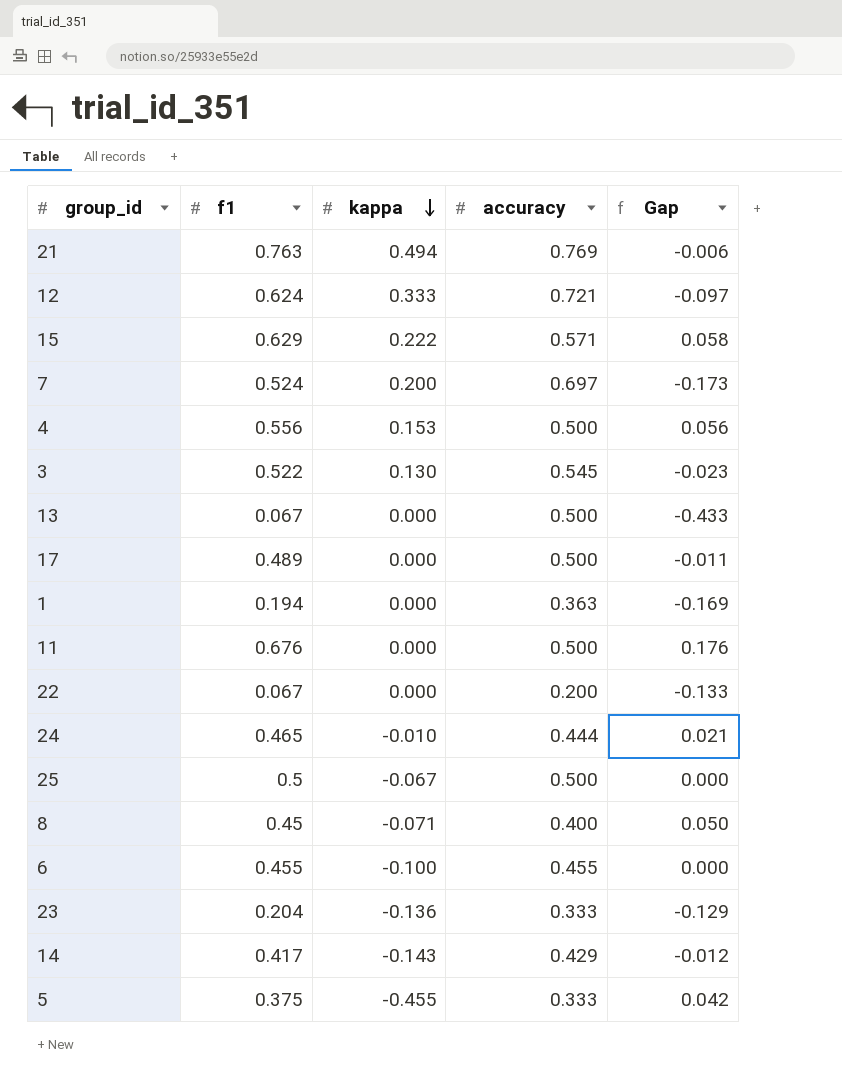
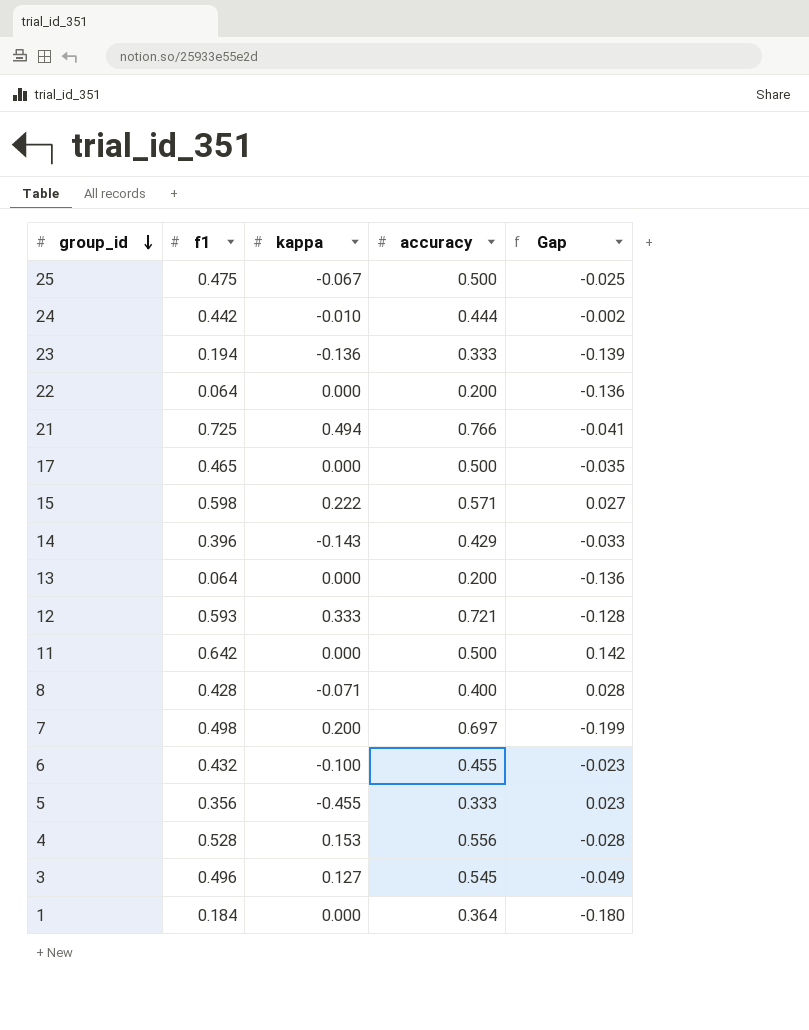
row order: kappa descending -> group_id descending
25 | f1: 0.5 -> 0.475
25 | Gap: 0.000 -> -0.025
24 | f1: 0.465 -> 0.442
24 | Gap: 0.021 -> -0.002
23 | f1: 0.204 -> 0.194
23 | Gap: -0.129 -> -0.139
22 | f1: 0.067 -> 0.064
22 | Gap: -0.133 -> -0.136
21 | f1: 0.763 -> 0.725
21 | accuracy: 0.769 -> 0.766
21 | Gap: -0.006 -> -0.041
17 | f1: 0.489 -> 0.465
17 | Gap: -0.011 -> -0.035
15 | f1: 0.629 -> 0.598
15 | Gap: 0.058 -> 0.027
14 | f1: 0.417 -> 0.396
14 | Gap: -0.012 -> -0.033
13 | f1: 0.067 -> 0.064
13 | accuracy: 0.500 -> 0.200
13 | Gap: -0.433 -> -0.136
12 | f1: 0.624 -> 0.593
12 | Gap: -0.097 -> -0.128
11 | f1: 0.676 -> 0.642
11 | Gap: 0.176 -> 0.142
8 | f1: 0.45 -> 0.428
8 | Gap: 0.050 -> 0.028
7 | f1: 0.524 -> 0.498
7 | Gap: -0.173 -> -0.199
6 | f1: 0.455 -> 0.432
6 | Gap: 0.000 -> -0.023
5 | f1: 0.375 -> 0.356
5 | Gap: 0.042 -> 0.023
4 | f1: 0.556 -> 0.528
4 | accuracy: 0.500 -> 0.556
4 | Gap: 0.056 -> -0.028
3 | f1: 0.522 -> 0.496
3 | kappa: 0.130 -> 0.127
3 | Gap: -0.023 -> -0.049
1 | f1: 0.194 -> 0.184
1 | accuracy: 0.363 -> 0.364
1 | Gap: -0.169 -> -0.180

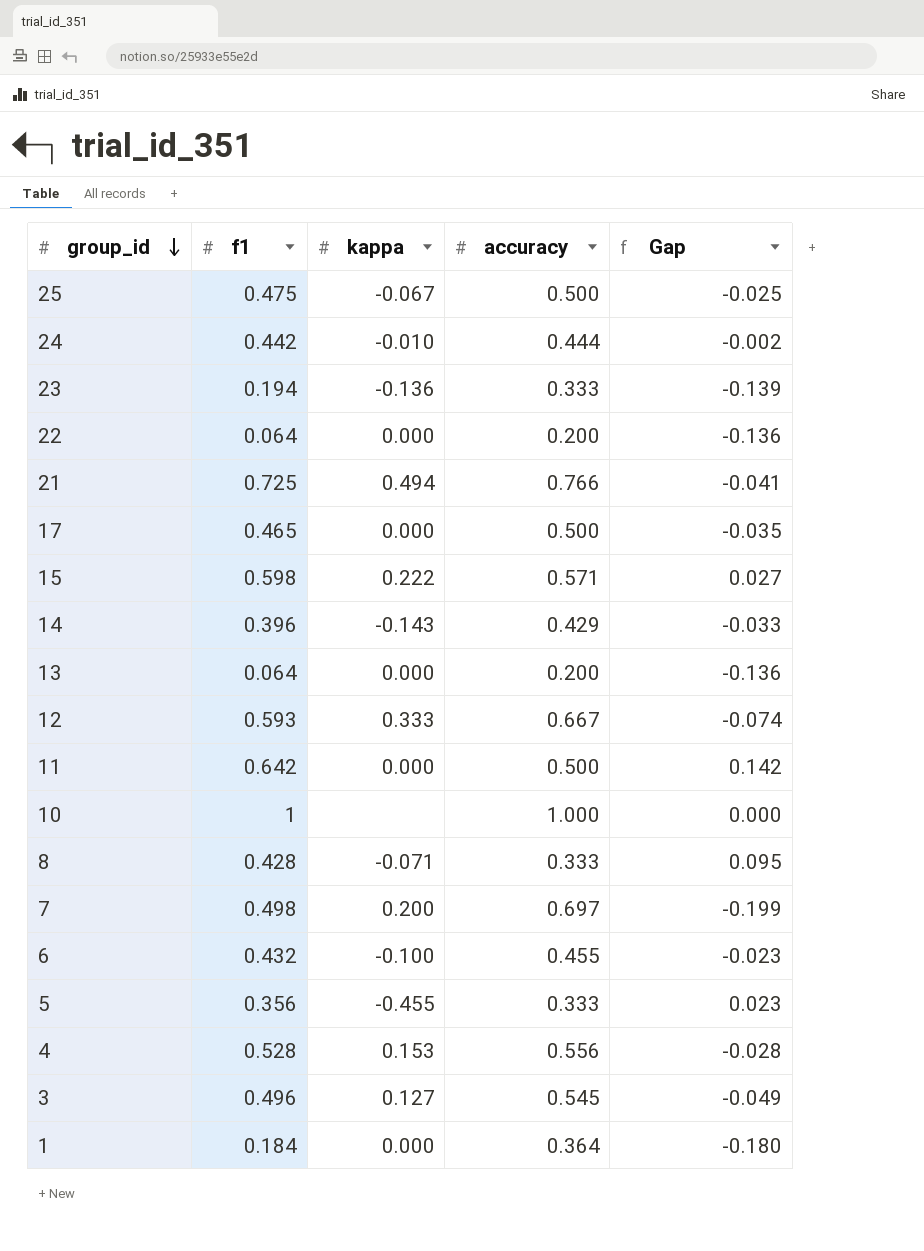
12 | accuracy: 0.721 -> 0.667
12 | Gap: -0.128 -> -0.074
row 10: none -> 1 | none | 1.000 | 0.000
8 | accuracy: 0.400 -> 0.333
8 | Gap: 0.028 -> 0.095

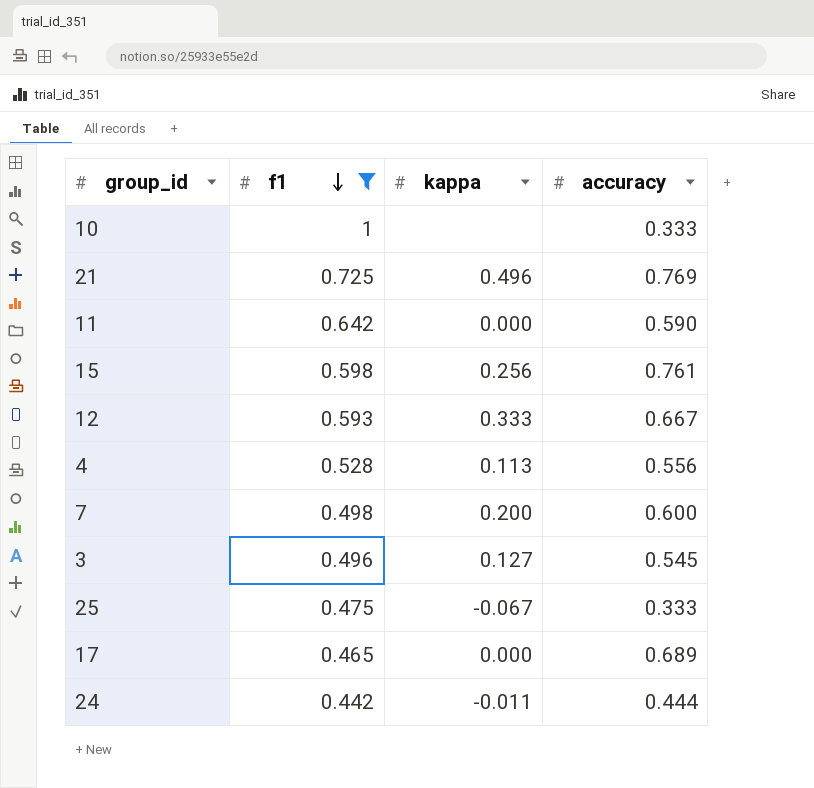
filter: none -> f1 >= 0.442
row order: group_id descending -> f1 descending
column Gap | formula: [f1] - [accuracy] -> none
10 | accuracy: 1.000 -> 0.333
21 | kappa: 0.494 -> 0.496
21 | accuracy: 0.766 -> 0.769
11 | accuracy: 0.500 -> 0.590
15 | kappa: 0.222 -> 0.256
15 | accuracy: 0.571 -> 0.761
4 | kappa: 0.153 -> 0.113
7 | accuracy: 0.697 -> 0.600
25 | accuracy: 0.500 -> 0.333
17 | accuracy: 0.500 -> 0.689
24 | kappa: -0.010 -> -0.011

